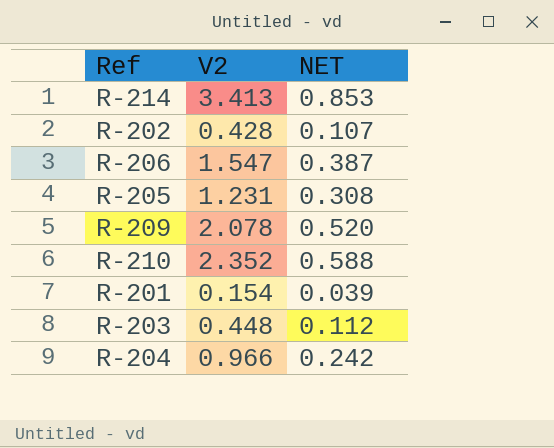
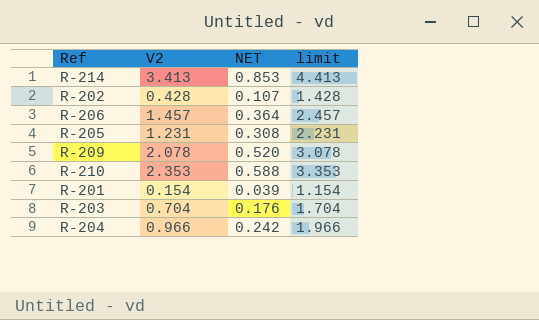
column limit | formula: none -> [V2] + 1
R-206 | V2: 1.547 -> 1.457
R-206 | NET: 0.387 -> 0.364
R-210 | V2: 2.352 -> 2.353
R-203 | V2: 0.448 -> 0.704
R-203 | NET: 0.112 -> 0.176

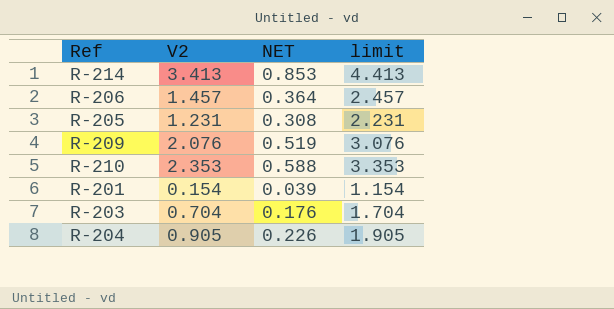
row R-202: 0.428 | 0.107 | 1.428 -> none
R-209 | V2: 2.078 -> 2.076
R-209 | NET: 0.520 -> 0.519
R-209 | limit: 3.078 -> 3.076
R-204 | V2: 0.966 -> 0.905
R-204 | NET: 0.242 -> 0.226
R-204 | limit: 1.966 -> 1.905

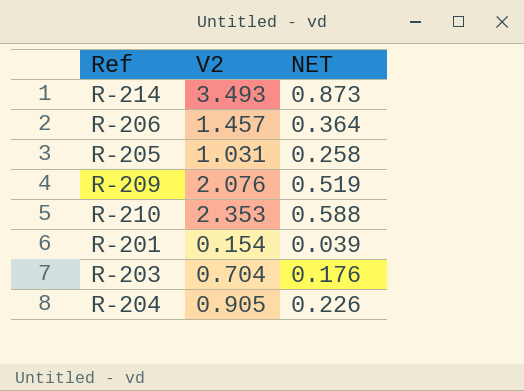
column limit | formula: [V2] + 1 -> none
R-214 | V2: 3.413 -> 3.493
R-214 | NET: 0.853 -> 0.873
R-205 | V2: 1.231 -> 1.031
R-205 | NET: 0.308 -> 0.258

